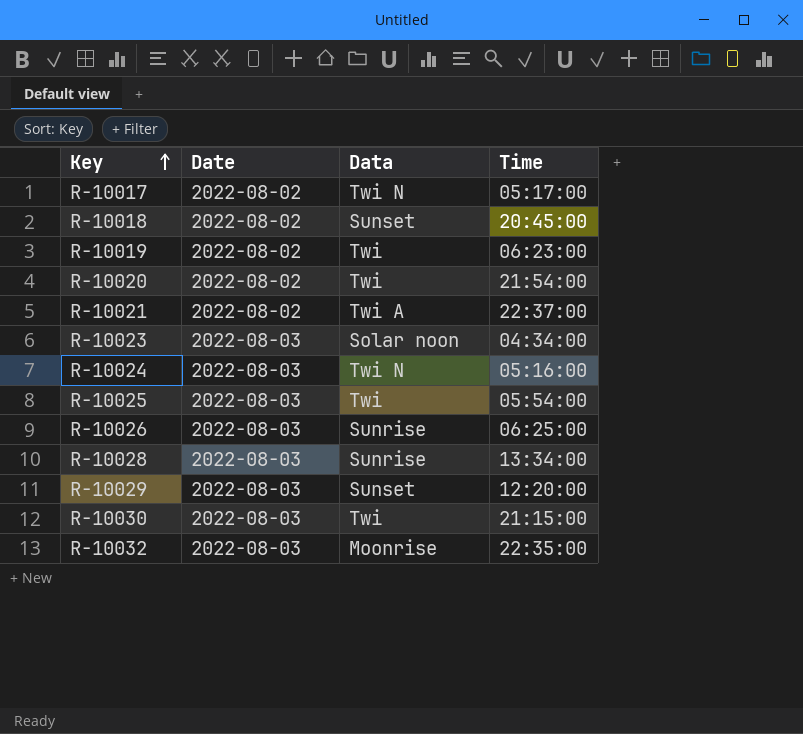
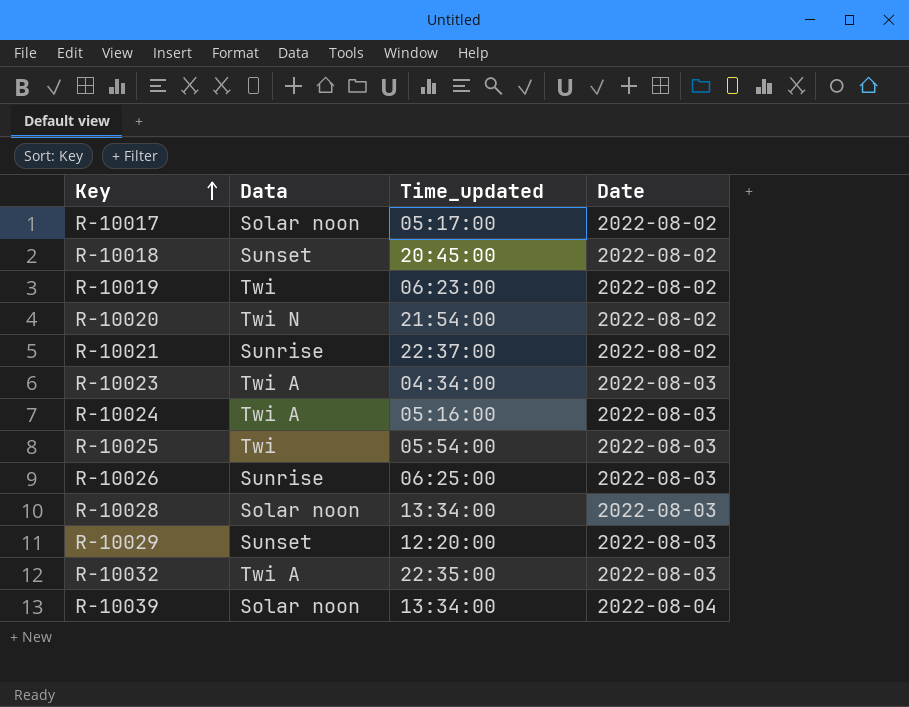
column name: Time -> Time_updated
column Date | position: 2 -> 4
row R-10030: 2022-08-03 | Twi | 21:15:00 -> none
R-10017 | Data: Twi N -> Solar noon
R-10020 | Data: Twi -> Twi N
R-10021 | Data: Twi A -> Sunrise
R-10023 | Data: Solar noon -> Twi A
R-10024 | Data: Twi N -> Twi A
R-10028 | Data: Sunrise -> Solar noon
R-10032 | Data: Moonrise -> Twi A
row R-10039: none -> Solar noon | 13:34:00 | 2022-08-04

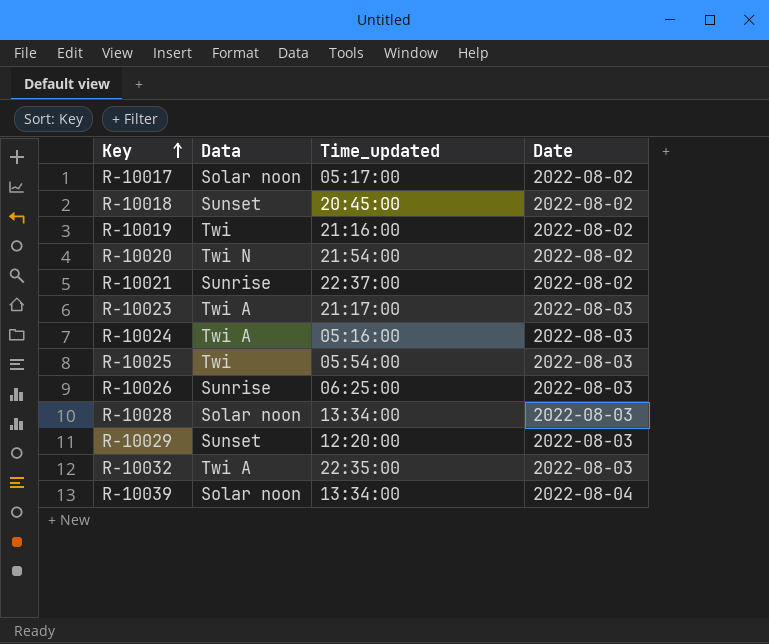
R-10019 | Time_updated: 06:23:00 -> 21:16:00
R-10023 | Time_updated: 04:34:00 -> 21:17:00

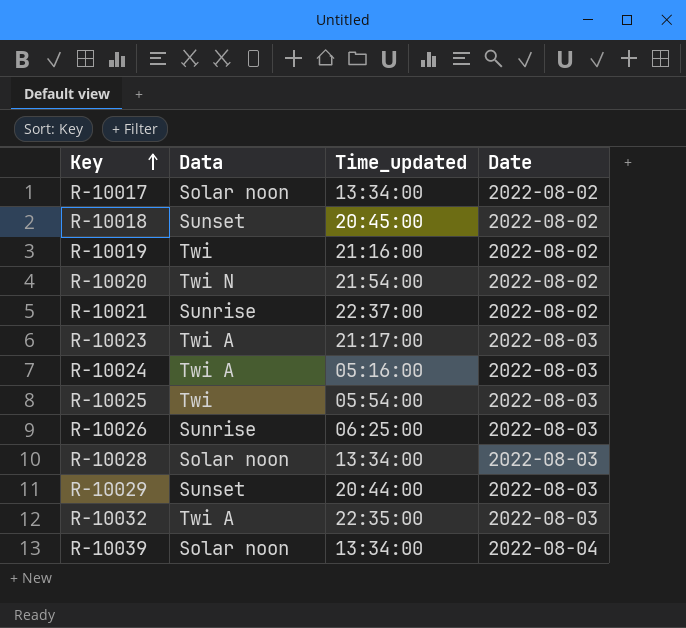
R-10017 | Time_updated: 05:17:00 -> 13:34:00
R-10029 | Time_updated: 12:20:00 -> 20:44:00

